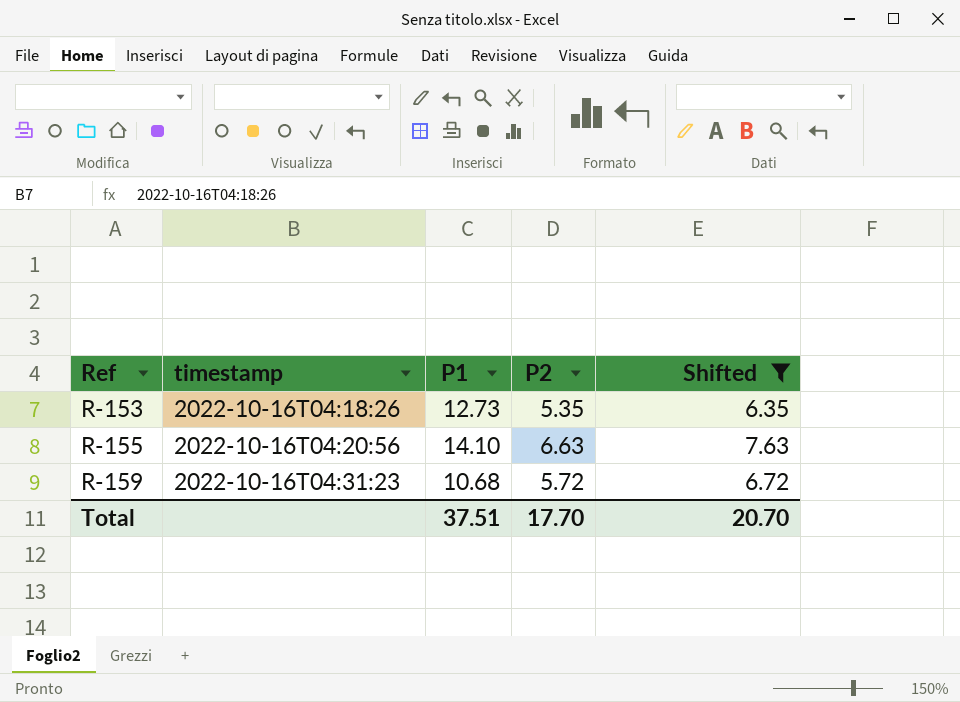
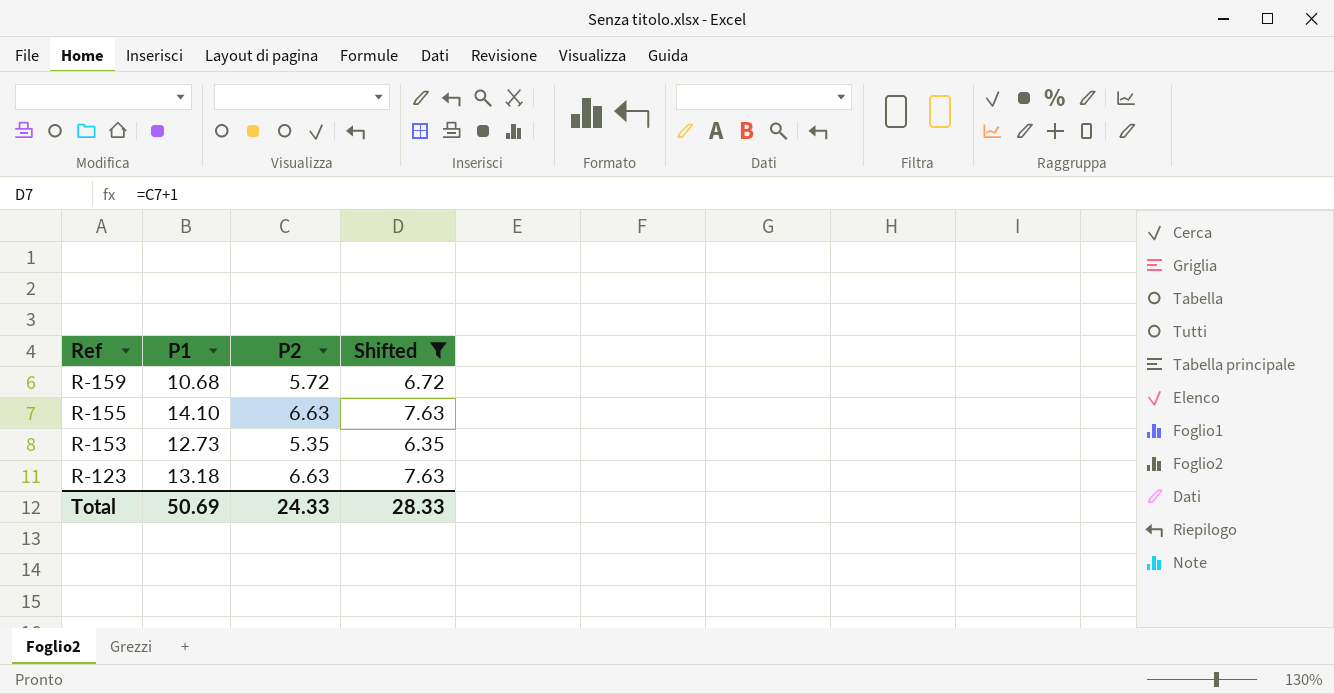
row order: Ref ascending -> Ref descending
column timestamp | position: 2 -> none
row R-123: none -> 13.18 | 6.63 | 7.63
Total | P1: 37.51 -> 50.69
Total | P2: 17.70 -> 24.33
Total | Shifted: 20.70 -> 28.33

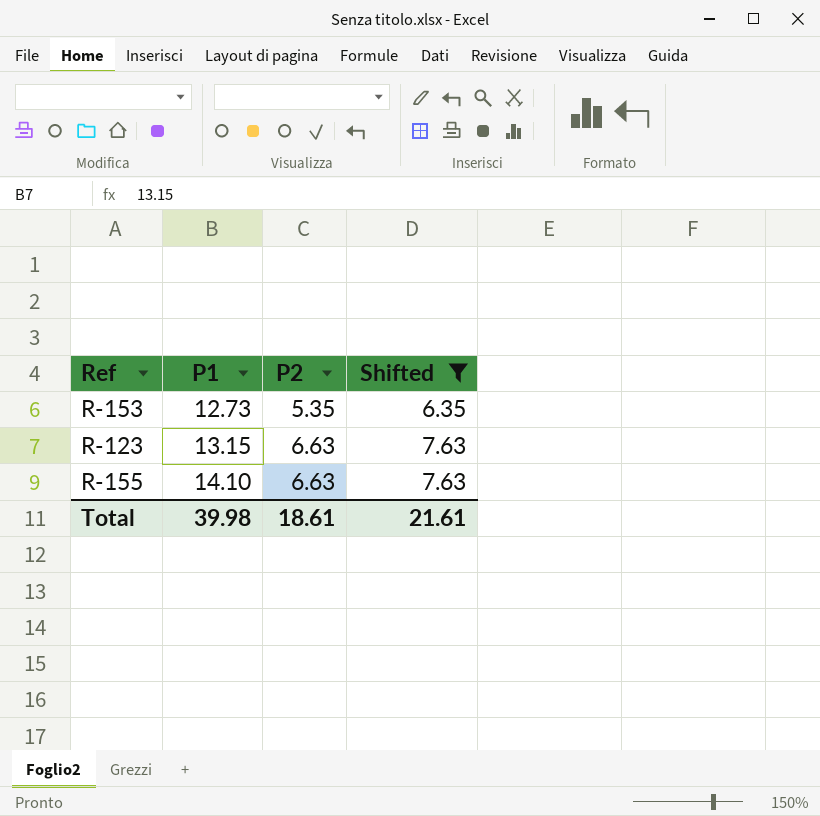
row order: Ref descending -> P1 ascending
row R-159: 10.68 | 5.72 | 6.72 -> none
R-123 | P1: 13.18 -> 13.15
Total | P1: 50.69 -> 39.98
Total | P2: 24.33 -> 18.61
Total | Shifted: 28.33 -> 21.61

